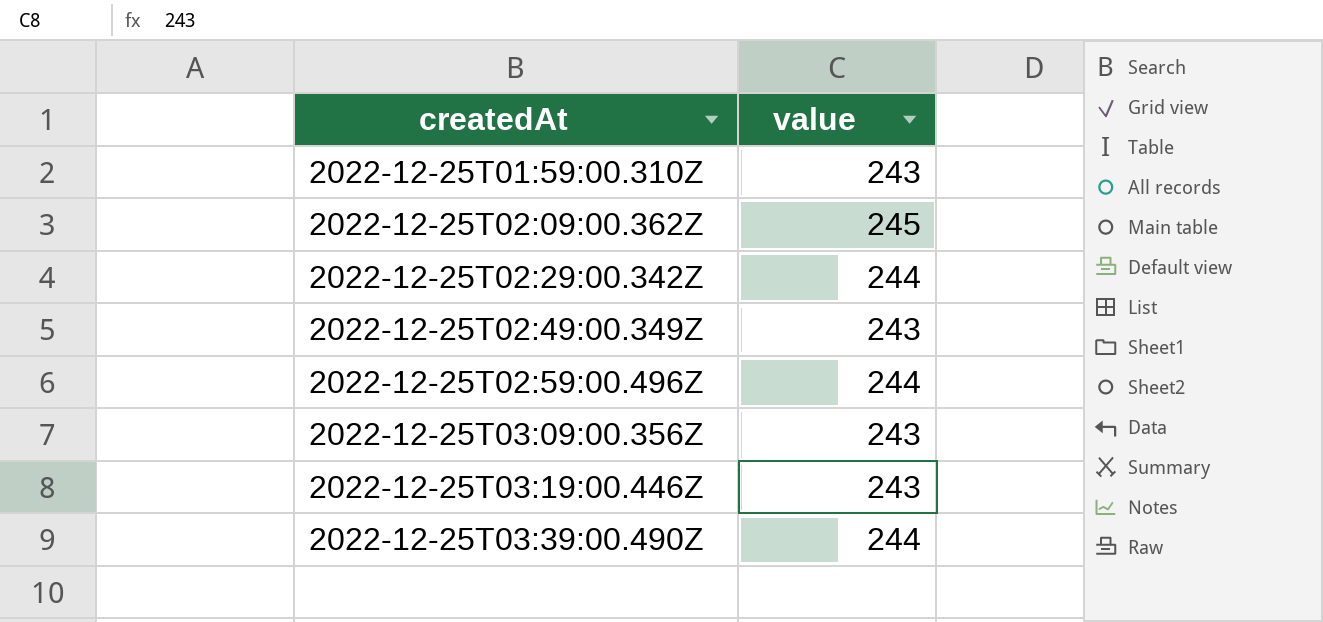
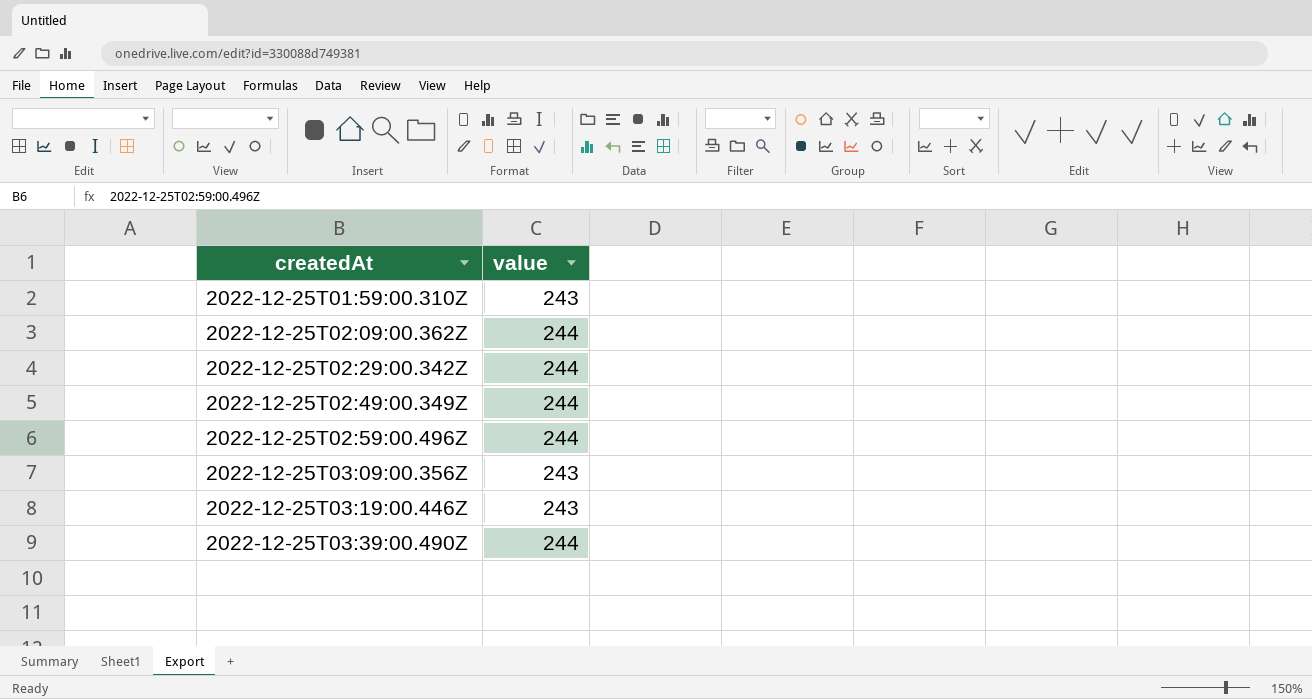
2022-12-25T02:09:00.362Z | value: 245 -> 244
2022-12-25T02:49:00.349Z | value: 243 -> 244

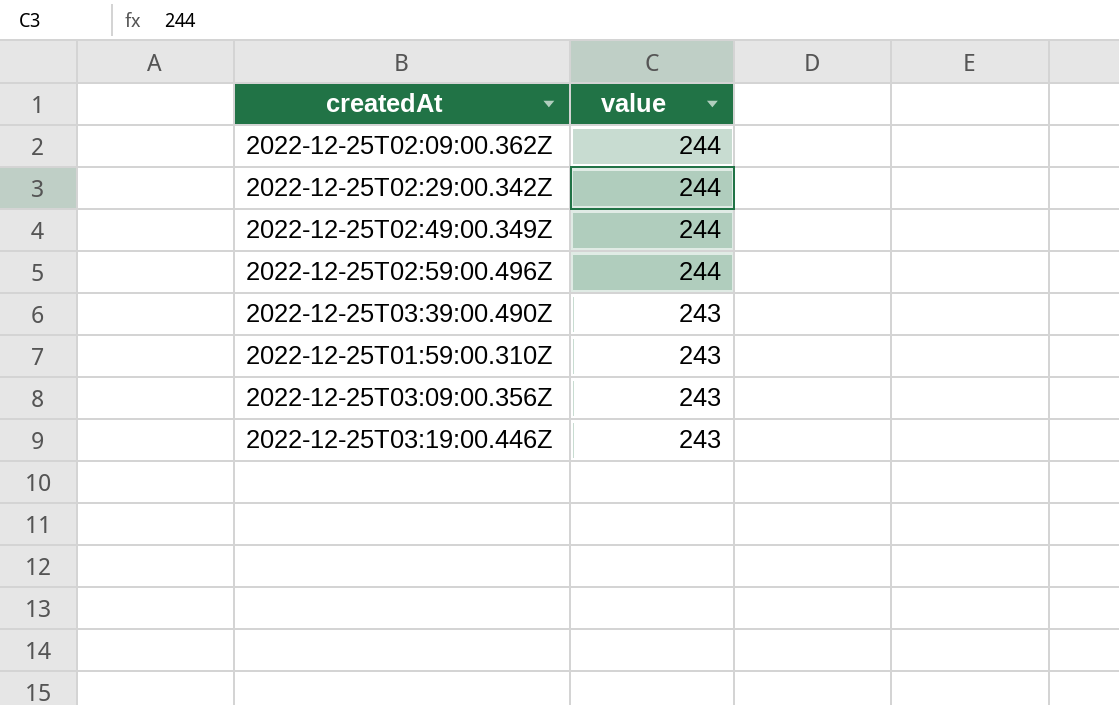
row order: createdAt ascending -> value descending
2022-12-25T03:39:00.490Z | value: 244 -> 243

